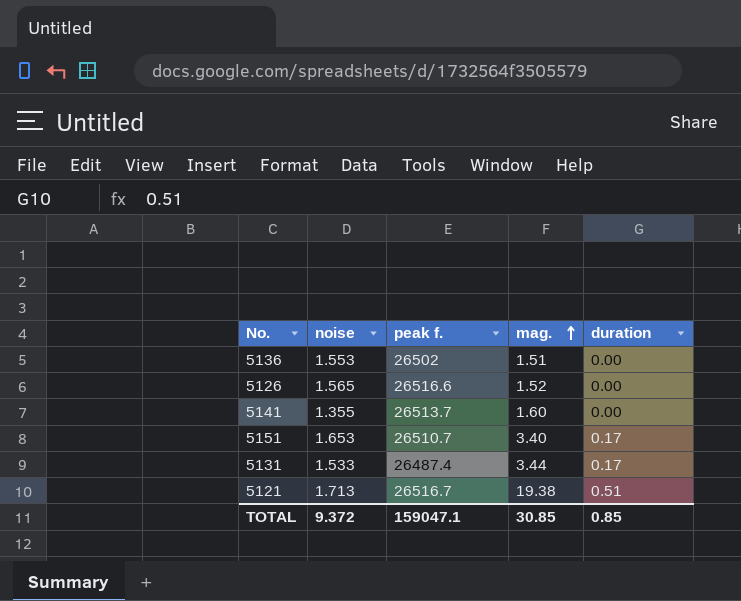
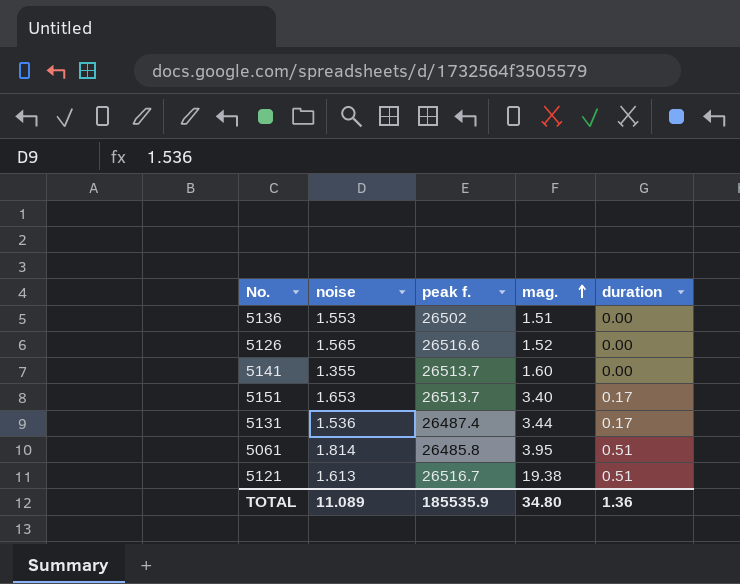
5151 | peak f.: 26510.7 -> 26513.7
5131 | noise: 1.533 -> 1.536
row 5061: none -> 1.814 | 26485.8 | 3.95 | 0.51
5121 | noise: 1.713 -> 1.613
TOTAL | noise: 9.372 -> 11.089
TOTAL | peak f.: 159047.1 -> 185535.9
TOTAL | mag.: 30.85 -> 34.80
TOTAL | duration: 0.85 -> 1.36

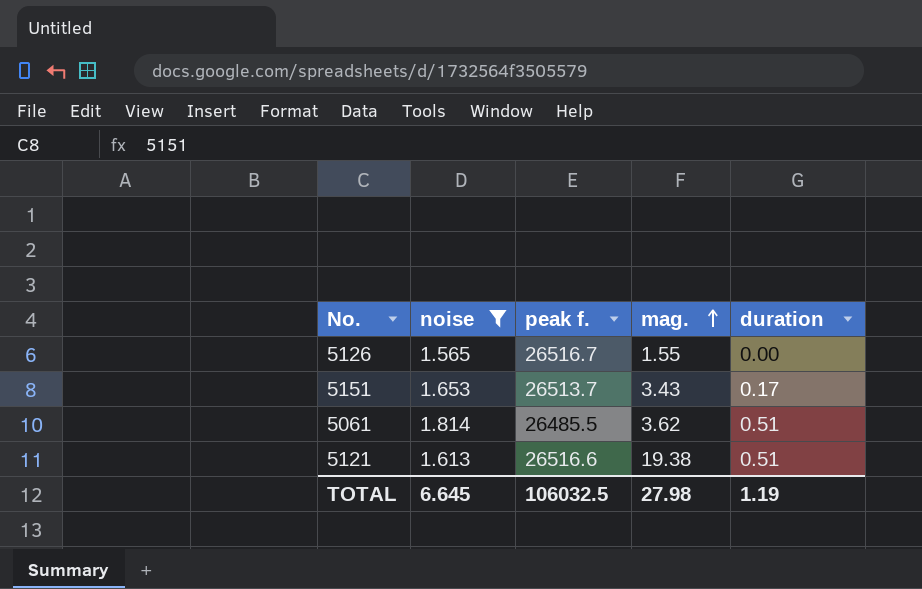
filter: none -> noise >= 1.565
5126 | peak f.: 26516.6 -> 26516.7
5126 | mag.: 1.52 -> 1.55
5151 | mag.: 3.40 -> 3.43
5061 | peak f.: 26485.8 -> 26485.5
5061 | mag.: 3.95 -> 3.62
5121 | peak f.: 26516.7 -> 26516.6
TOTAL | noise: 11.089 -> 6.645
TOTAL | peak f.: 185535.9 -> 106032.5
TOTAL | mag.: 34.80 -> 27.98
TOTAL | duration: 1.36 -> 1.19

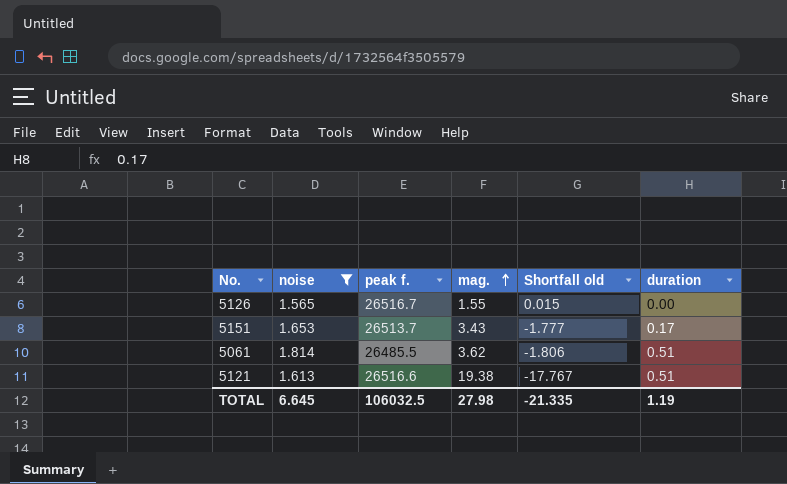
column Shortfall old | formula: none -> [noise] - [mag.]

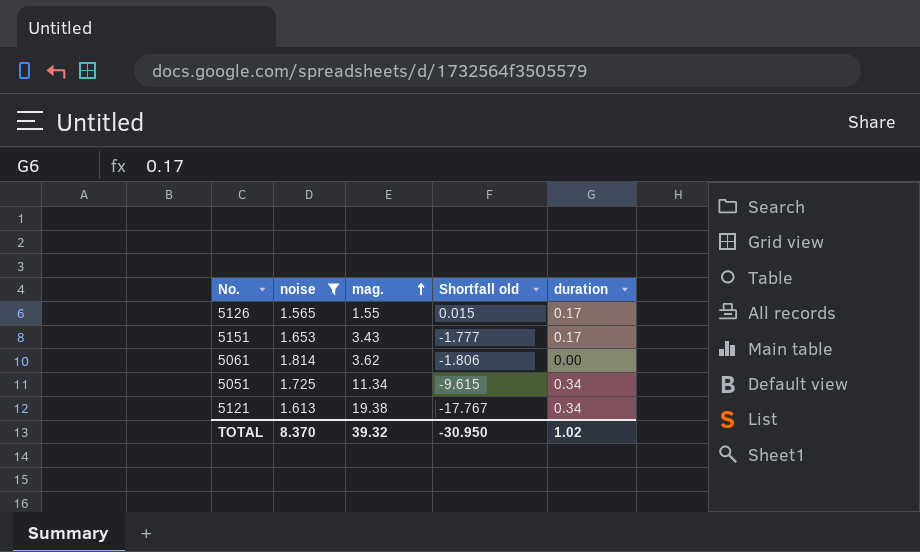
column peak f. | position: 3 -> none
5126 | duration: 0.00 -> 0.17
5061 | duration: 0.51 -> 0.00
row 5051: none -> 1.725 | 11.34 | -9.615 | 0.34
5121 | duration: 0.51 -> 0.34
TOTAL | noise: 6.645 -> 8.370
TOTAL | mag.: 27.98 -> 39.32
TOTAL | Shortfall old: -21.335 -> -30.950
TOTAL | duration: 1.19 -> 1.02

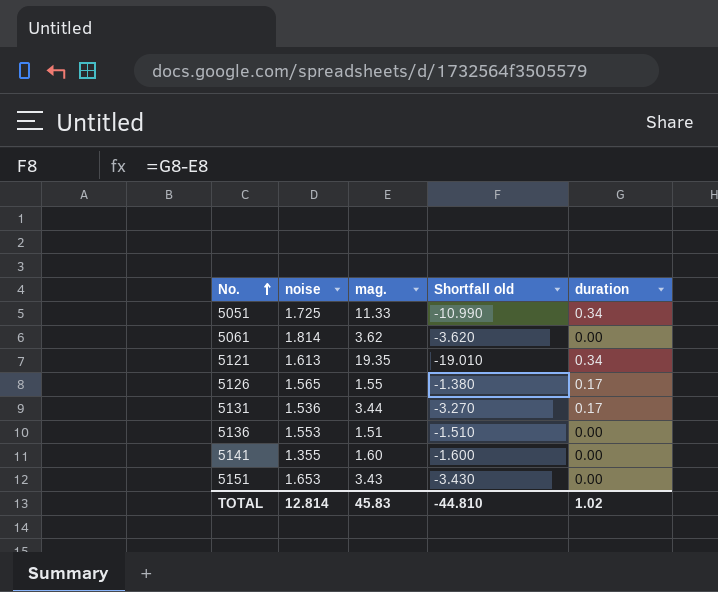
filter: noise >= 1.565 -> none
row order: mag. ascending -> No. ascending
column Shortfall old | formula: [noise] - [mag.] -> [duration] - [mag.]
5051 | mag.: 11.34 -> 11.33
5121 | mag.: 19.38 -> 19.35
5151 | duration: 0.17 -> 0.00
TOTAL | noise: 8.370 -> 12.814
TOTAL | mag.: 39.32 -> 45.83
TOTAL | Shortfall old: -30.950 -> -44.810

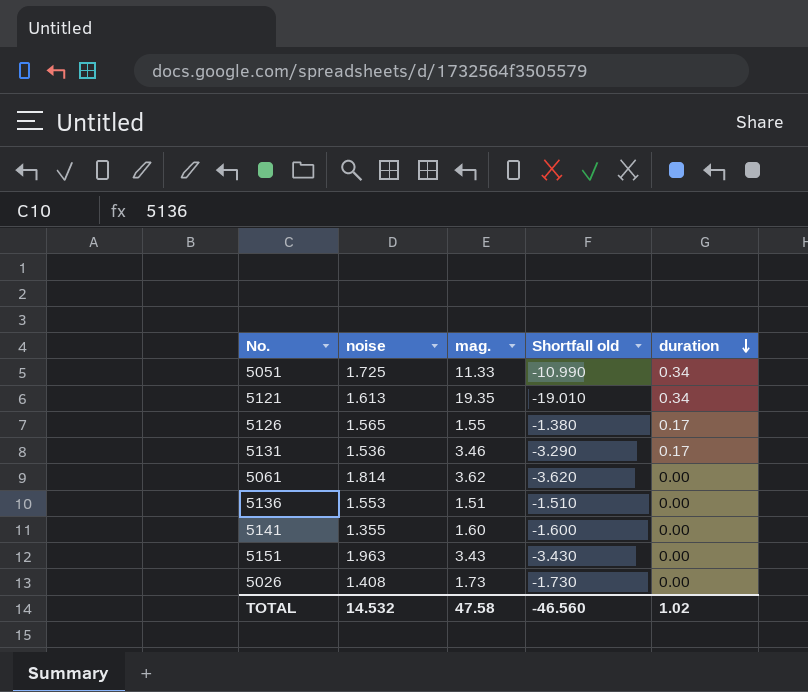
row order: No. ascending -> duration descending
5131 | mag.: 3.44 -> 3.46
5131 | Shortfall old: -3.270 -> -3.290
5151 | noise: 1.653 -> 1.963
row 5026: none -> 1.408 | 1.73 | -1.730 | 0.00
TOTAL | noise: 12.814 -> 14.532
TOTAL | mag.: 45.83 -> 47.58
TOTAL | Shortfall old: -44.810 -> -46.560

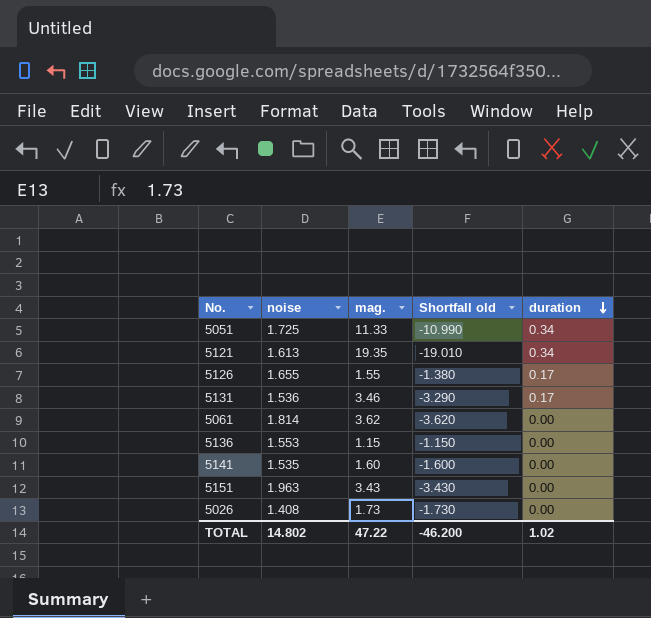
5126 | noise: 1.565 -> 1.655
5136 | mag.: 1.51 -> 1.15
5136 | Shortfall old: -1.510 -> -1.150
5141 | noise: 1.355 -> 1.535
TOTAL | noise: 14.532 -> 14.802
TOTAL | mag.: 47.58 -> 47.22
TOTAL | Shortfall old: -46.560 -> -46.200

